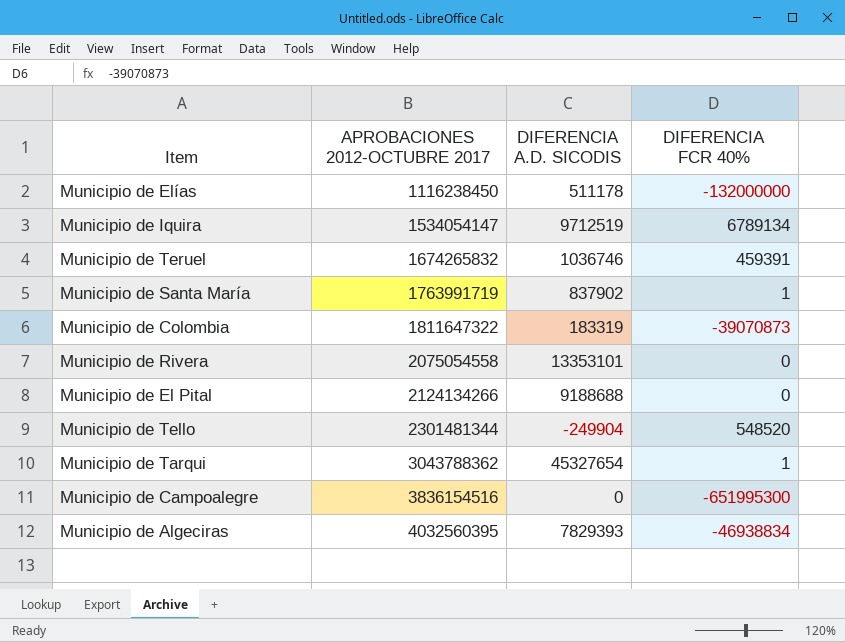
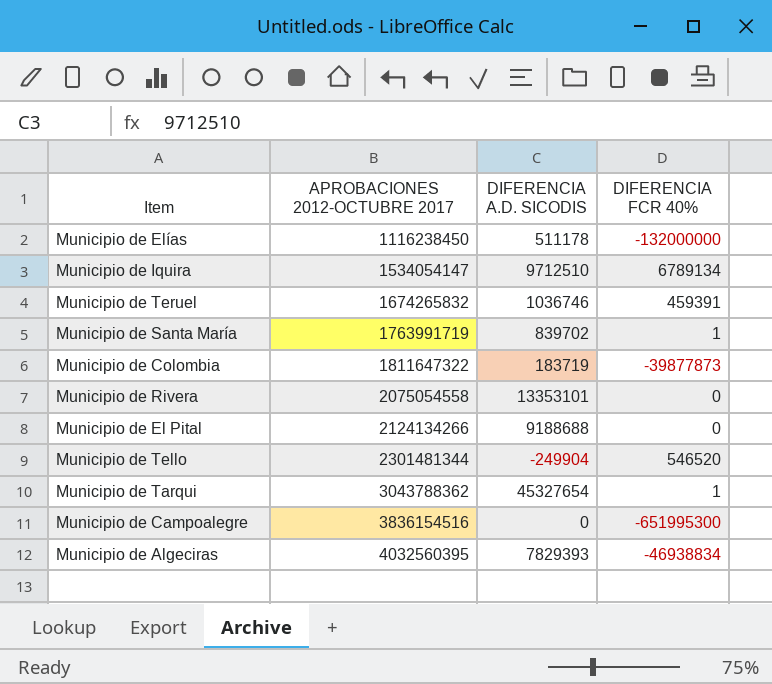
Municipio de Iquira | DIFERENCIA A.D. SICODIS: 9712519 -> 9712510
Municipio de Santa María | DIFERENCIA A.D. SICODIS: 837902 -> 839702
Municipio de Colombia | DIFERENCIA A.D. SICODIS: 183319 -> 183719
Municipio de Colombia | DIFERENCIA FCR 40%: -39070873 -> -39877873
Municipio de Tello | DIFERENCIA FCR 40%: 548520 -> 546520

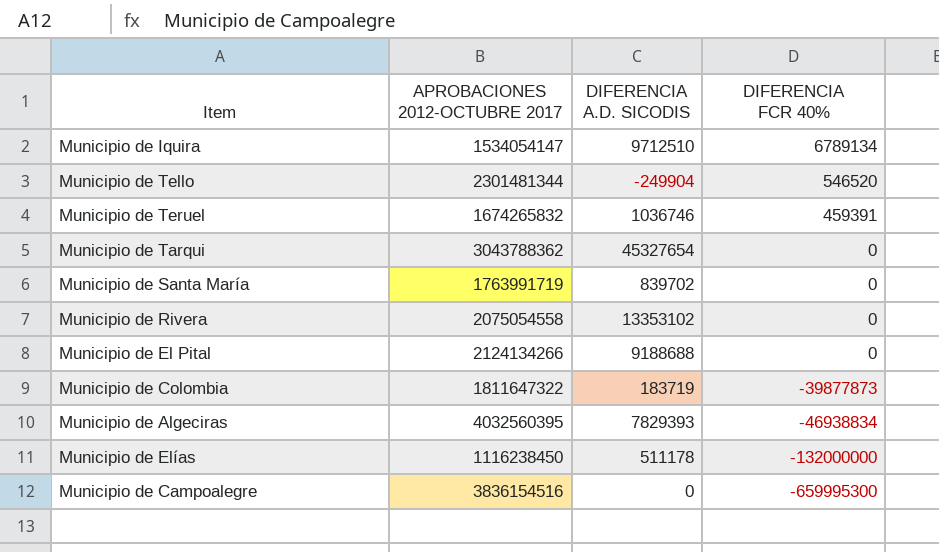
row order: APROBACIONES 2012-OCTUBRE 2017 ascending -> DIFERENCIA FCR 40% descending
Municipio de Tarqui | DIFERENCIA FCR 40%: 1 -> 0
Municipio de Santa María | DIFERENCIA FCR 40%: 1 -> 0
Municipio de Rivera | DIFERENCIA A.D. SICODIS: 13353101 -> 13353102
Municipio de Campoalegre | DIFERENCIA FCR 40%: -651995300 -> -659995300

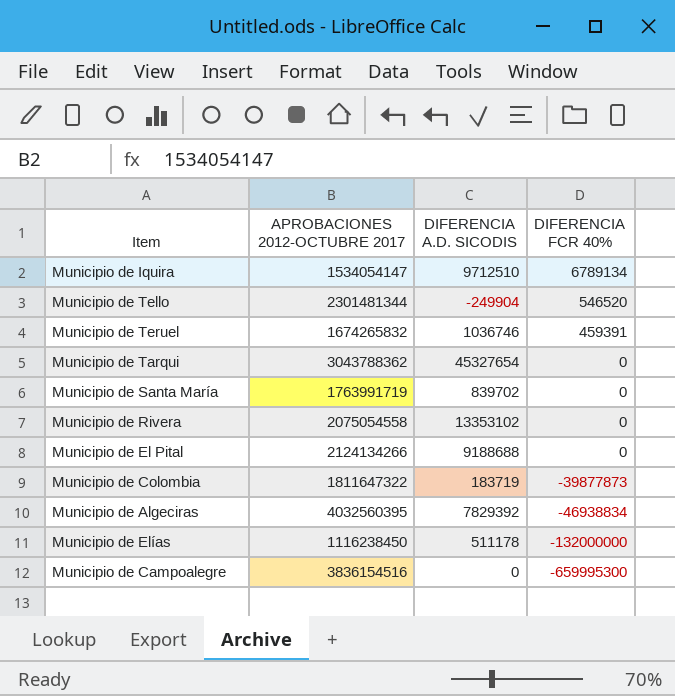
Municipio de Algeciras | DIFERENCIA A.D. SICODIS: 7829393 -> 7829392

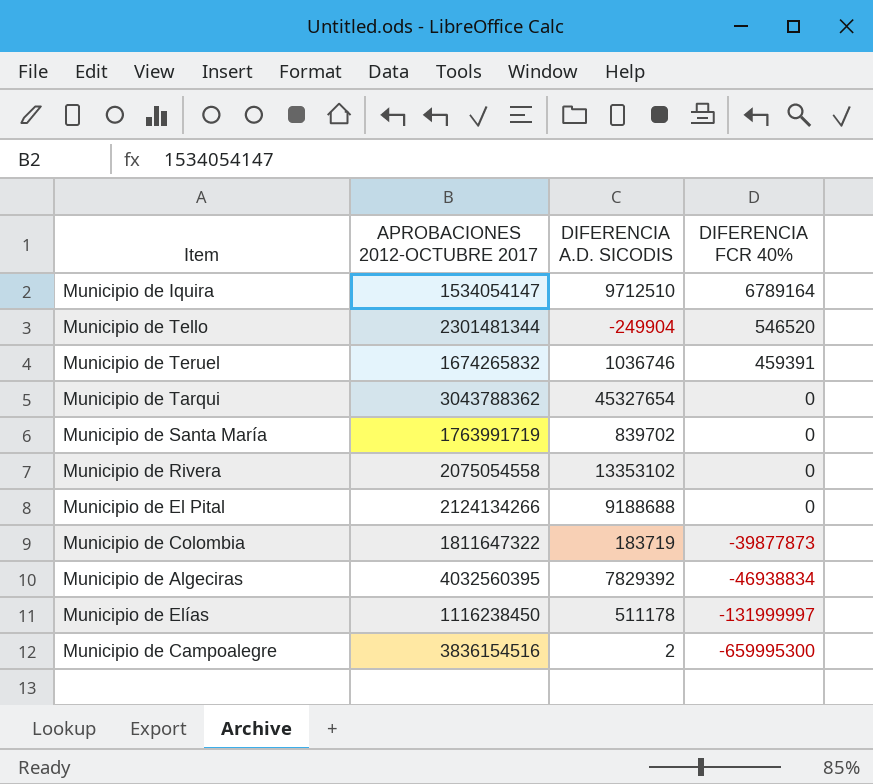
Municipio de Iquira | DIFERENCIA FCR 40%: 6789134 -> 6789164
Municipio de Elías | DIFERENCIA FCR 40%: -132000000 -> -131999997
Municipio de Campoalegre | DIFERENCIA A.D. SICODIS: 0 -> 2

